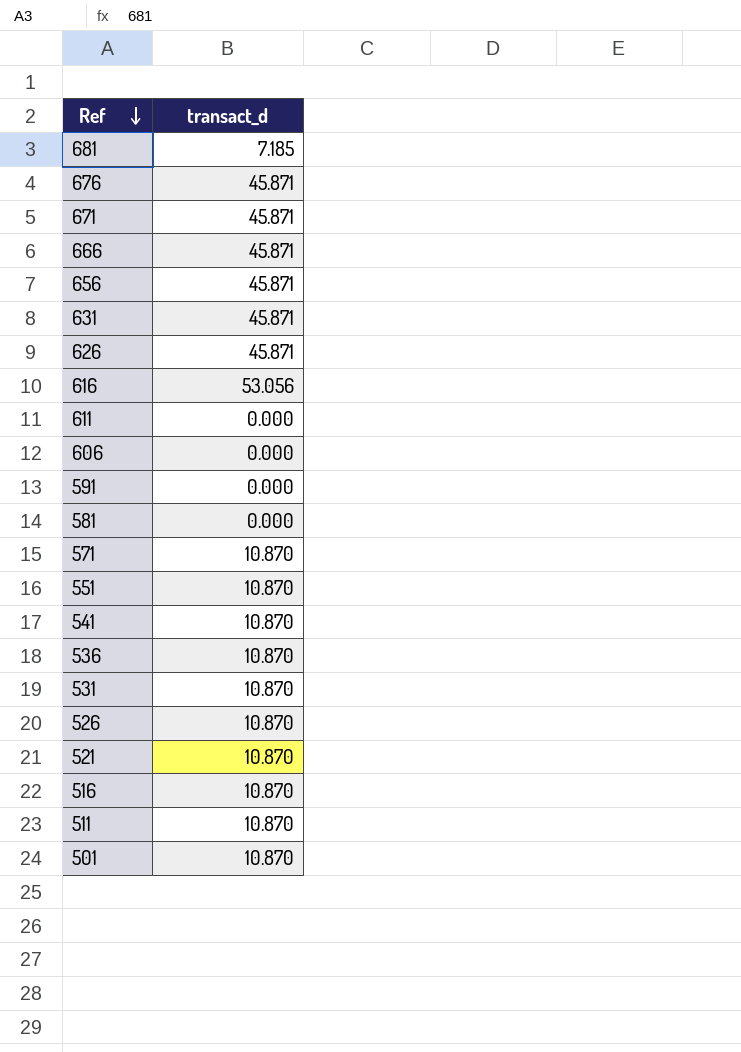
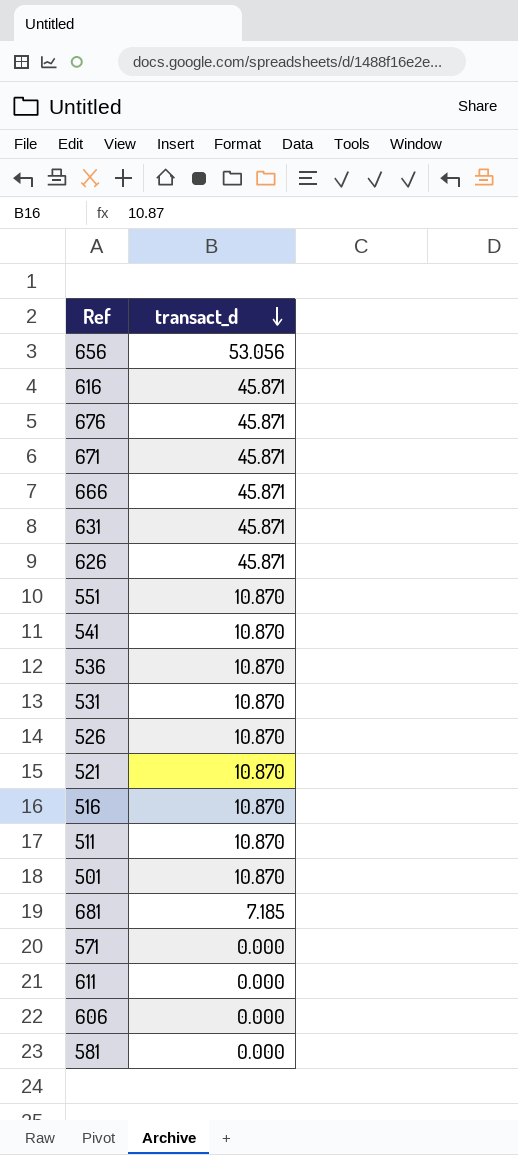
row order: Ref descending -> transact_d descending
row 591: 0.000 -> none
656 | transact_d: 45.871 -> 53.056
616 | transact_d: 53.056 -> 45.871
571 | transact_d: 10.870 -> 0.000

